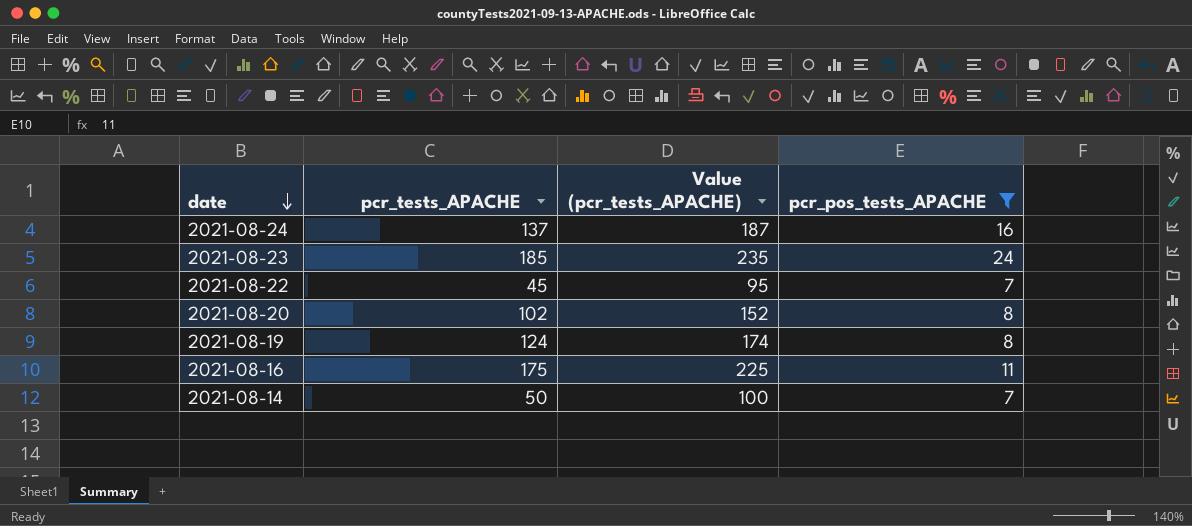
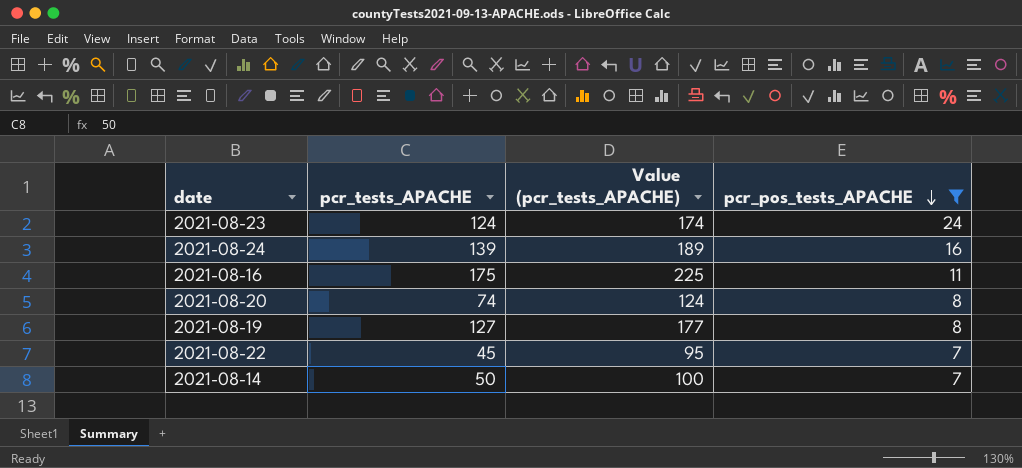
row order: date descending -> pcr_pos_tests_APACHE descending
2021-08-23 | pcr_tests_APACHE: 185 -> 124
2021-08-23 | Value (pcr_tests_APACHE): 235 -> 174
2021-08-24 | pcr_tests_APACHE: 137 -> 139
2021-08-24 | Value (pcr_tests_APACHE): 187 -> 189
2021-08-20 | pcr_tests_APACHE: 102 -> 74
2021-08-20 | Value (pcr_tests_APACHE): 152 -> 124
2021-08-19 | pcr_tests_APACHE: 124 -> 127
2021-08-19 | Value (pcr_tests_APACHE): 174 -> 177

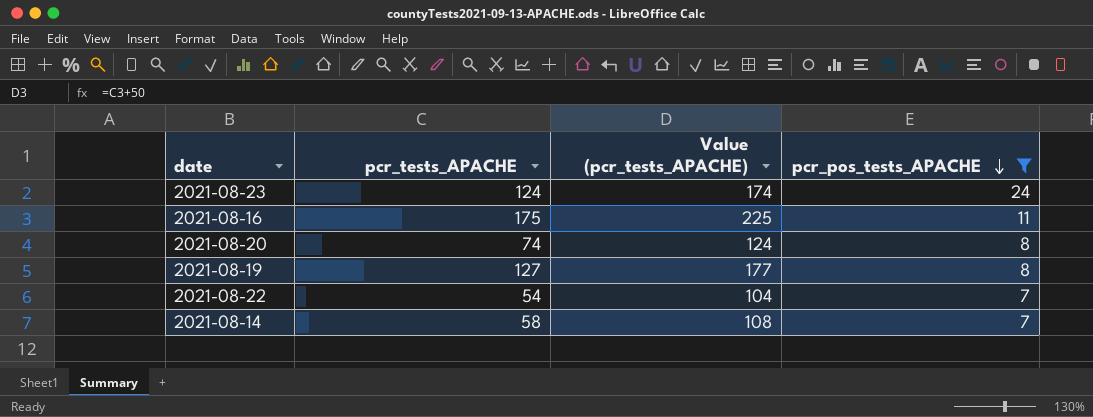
row 2021-08-24: 139 | 189 | 16 -> none
2021-08-22 | pcr_tests_APACHE: 45 -> 54
2021-08-22 | Value (pcr_tests_APACHE): 95 -> 104
2021-08-14 | pcr_tests_APACHE: 50 -> 58
2021-08-14 | Value (pcr_tests_APACHE): 100 -> 108

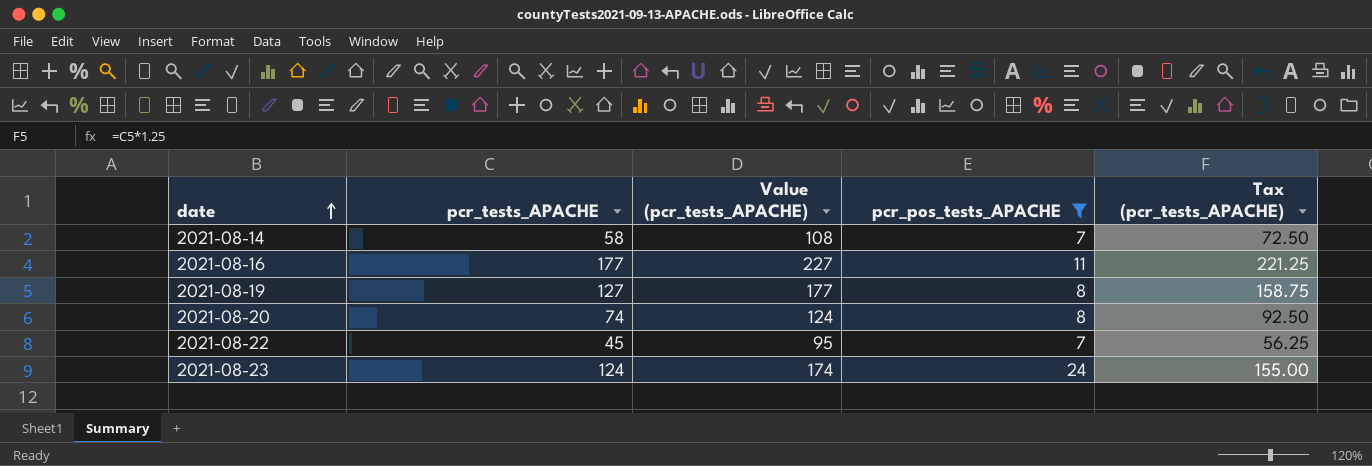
row order: pcr_pos_tests_APACHE descending -> date ascending
column Tax (pcr_tests_APACHE) | formula: none -> [pcr_tests_APACHE] * 1.25
2021-08-16 | pcr_tests_APACHE: 175 -> 177
2021-08-16 | Value (pcr_tests_APACHE): 225 -> 227
2021-08-22 | pcr_tests_APACHE: 54 -> 45
2021-08-22 | Value (pcr_tests_APACHE): 104 -> 95

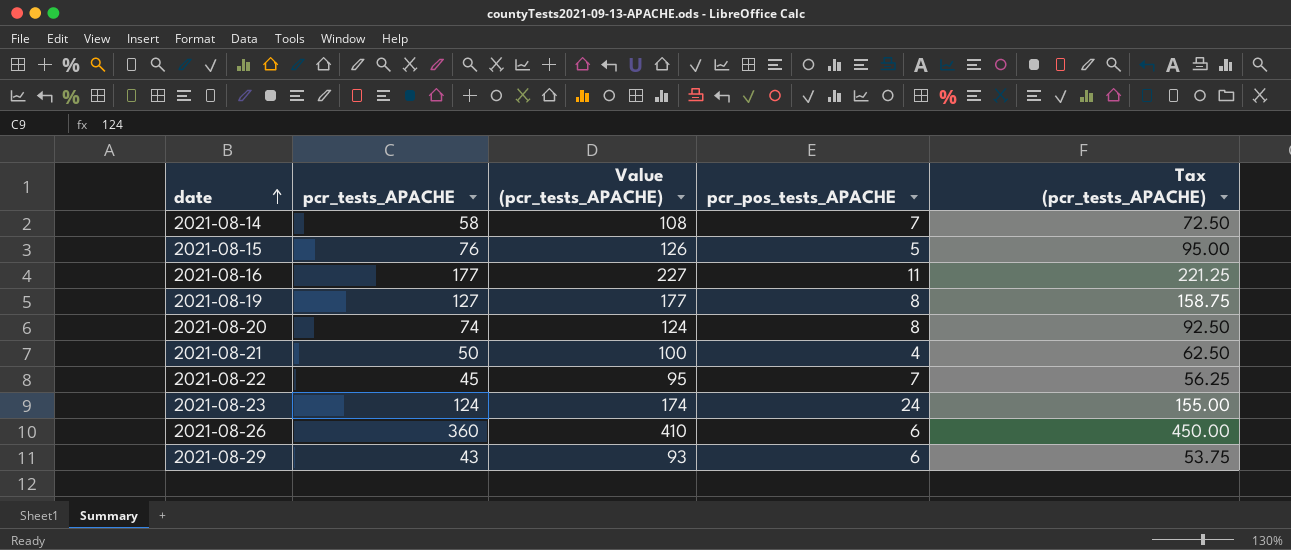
filter: pcr_pos_tests_APACHE >= 7 -> none

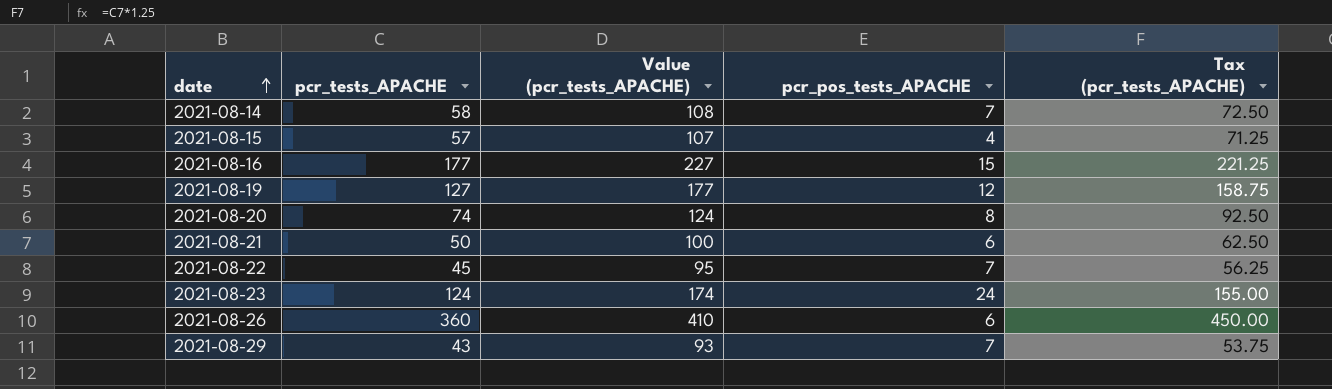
2021-08-15 | pcr_tests_APACHE: 76 -> 57
2021-08-15 | Value (pcr_tests_APACHE): 126 -> 107
2021-08-15 | pcr_pos_tests_APACHE: 5 -> 4
2021-08-15 | Tax (pcr_tests_APACHE): 95.00 -> 71.25
2021-08-16 | pcr_pos_tests_APACHE: 11 -> 15
2021-08-19 | pcr_pos_tests_APACHE: 8 -> 12
2021-08-21 | pcr_pos_tests_APACHE: 4 -> 6
2021-08-29 | pcr_pos_tests_APACHE: 6 -> 7

